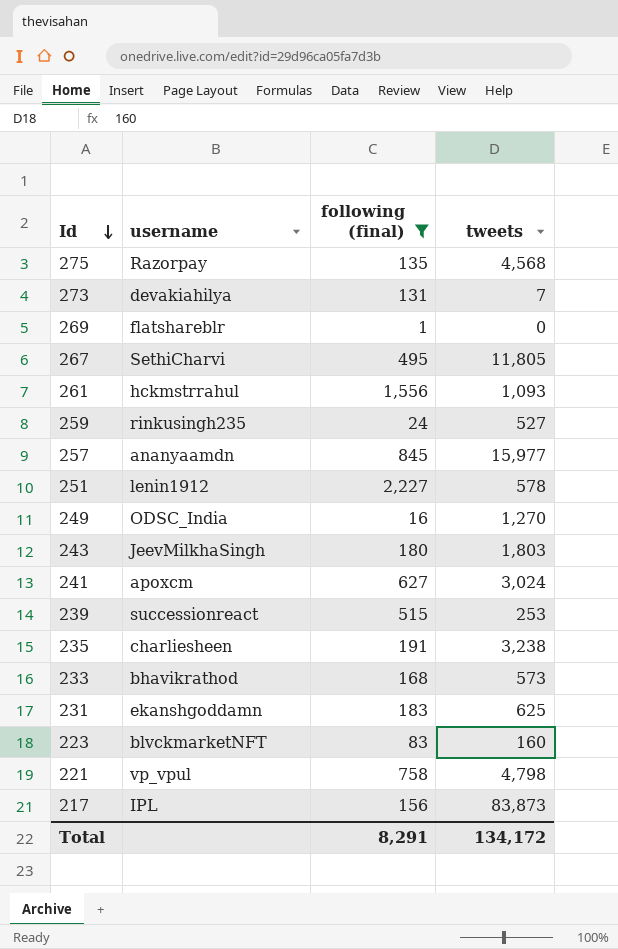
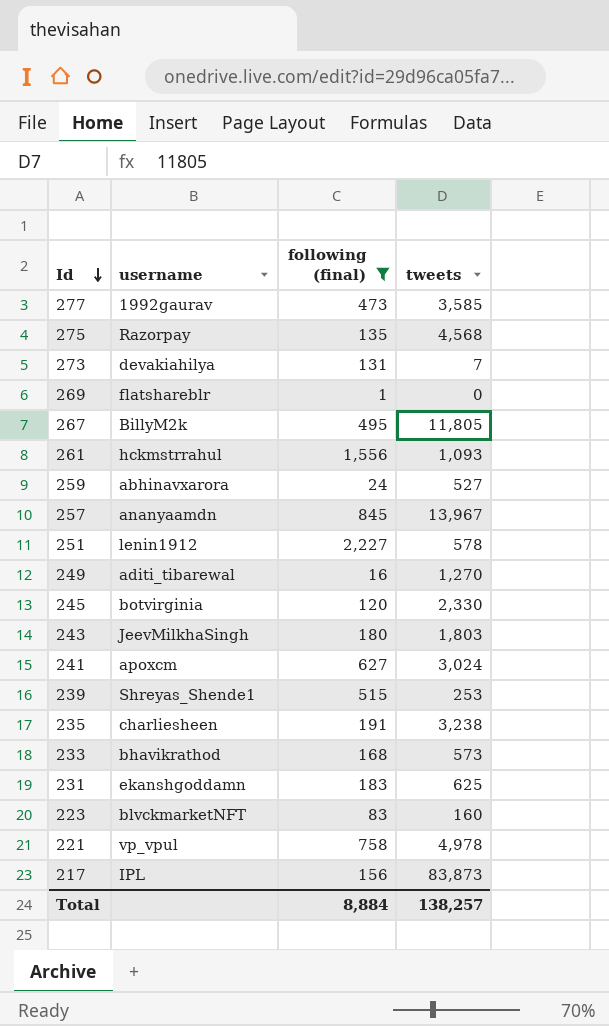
row 277: none -> 1992gaurav | 473 | 3,585
267 | username: SethiCharvi -> BillyM2k
259 | username: rinkusingh235 -> abhinavxarora
257 | tweets: 15,977 -> 13,967
249 | username: ODSC_India -> aditi_tibarewal
row 245: none -> botvirginia | 120 | 2,330
239 | username: successionreact -> Shreyas_Shende1
221 | tweets: 4,798 -> 4,978
Total | following (final): 8,291 -> 8,884
Total | tweets: 134,172 -> 138,257

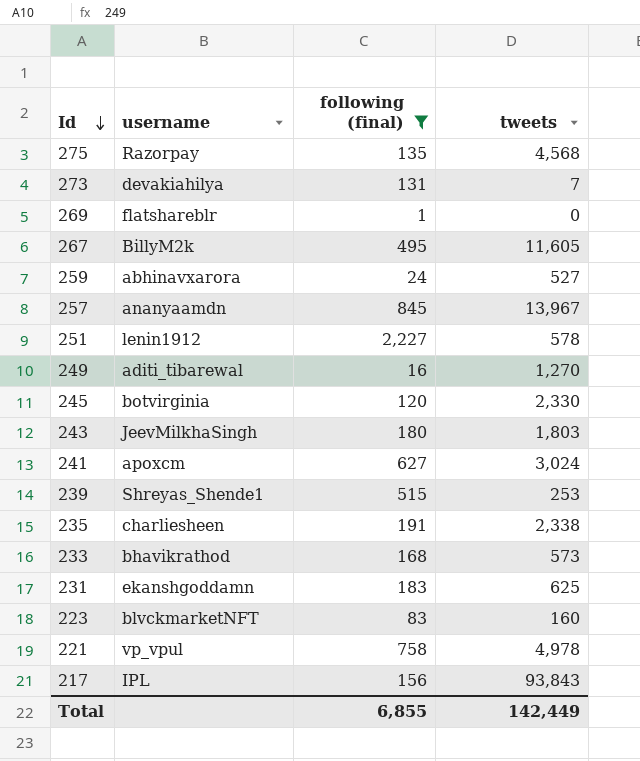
row 277: 1992gaurav | 473 | 3,585 -> none
row 261: hckmstrrahul | 1,556 | 1,093 -> none
267 | tweets: 11,805 -> 11,605
235 | tweets: 3,238 -> 2,338
217 | tweets: 83,873 -> 93,843
Total | following (final): 8,884 -> 6,855
Total | tweets: 138,257 -> 142,449

